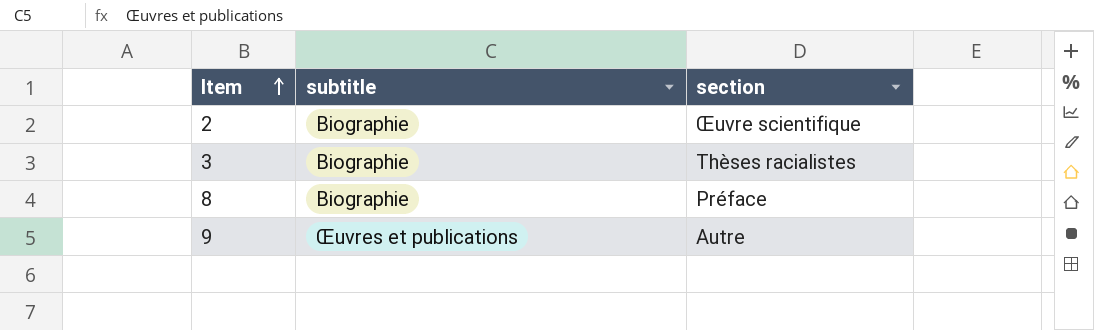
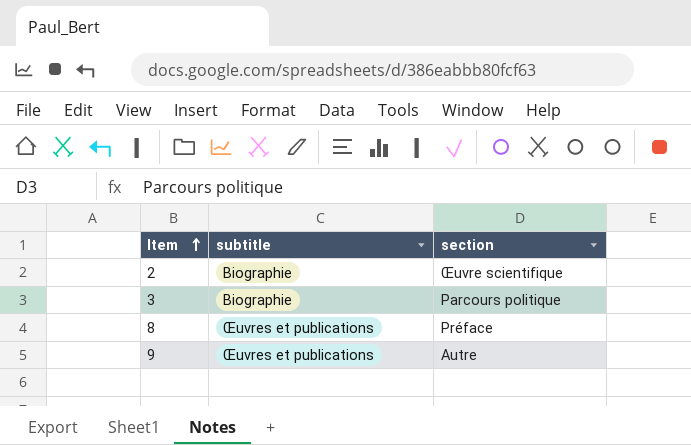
3 | section: Thèses racialistes -> Parcours politique
8 | subtitle: Biographie -> Œuvres et publications

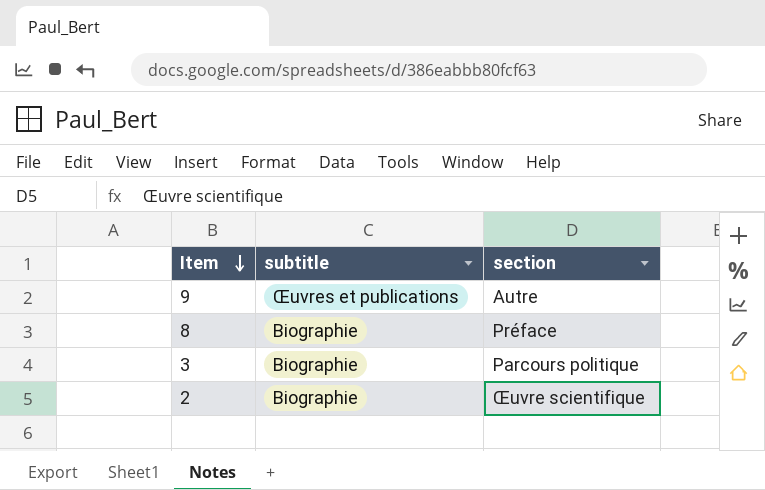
row order: Item ascending -> Item descending
8 | subtitle: Œuvres et publications -> Biographie

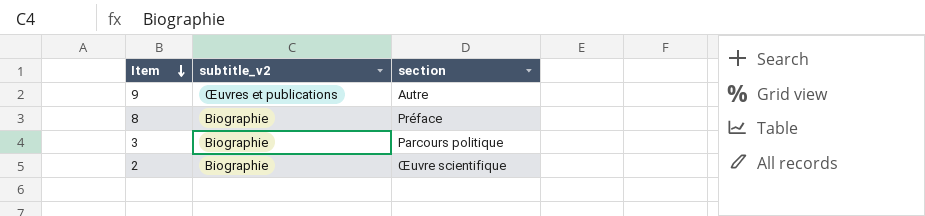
column name: subtitle -> subtitle_v2

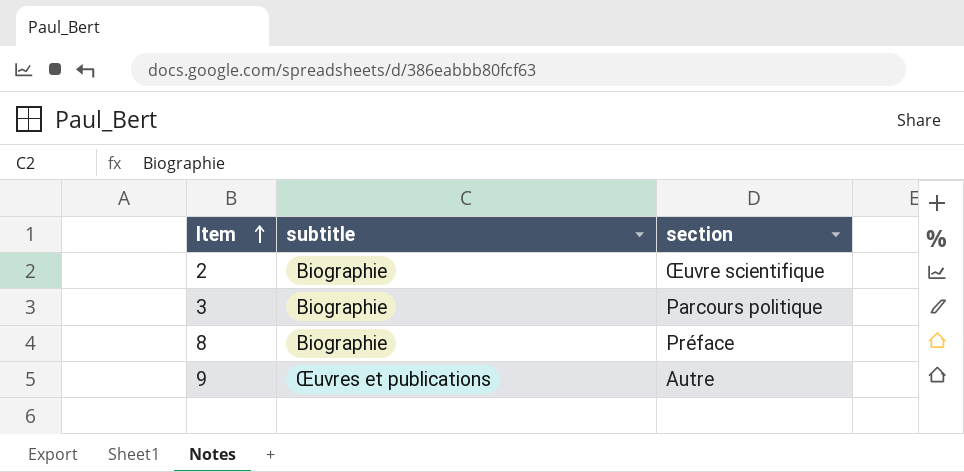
row order: Item descending -> Item ascending
column name: subtitle_v2 -> subtitle

